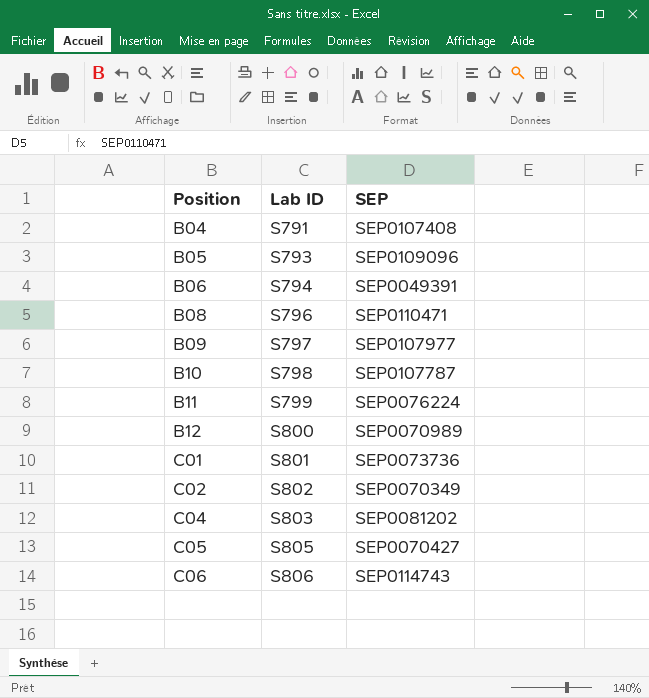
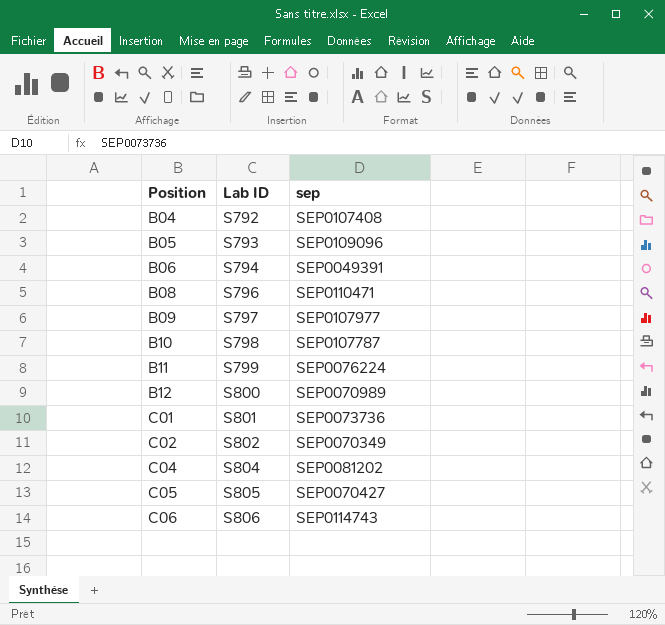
column name: SEP -> sep
B04 | Lab ID: S791 -> S792
C04 | Lab ID: S803 -> S804

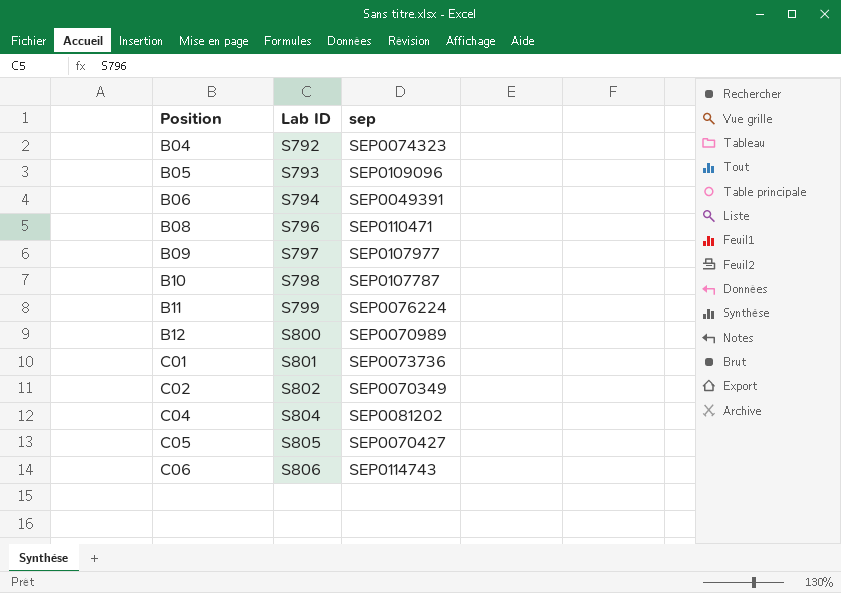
B04 | sep: SEP0107408 -> SEP0074323

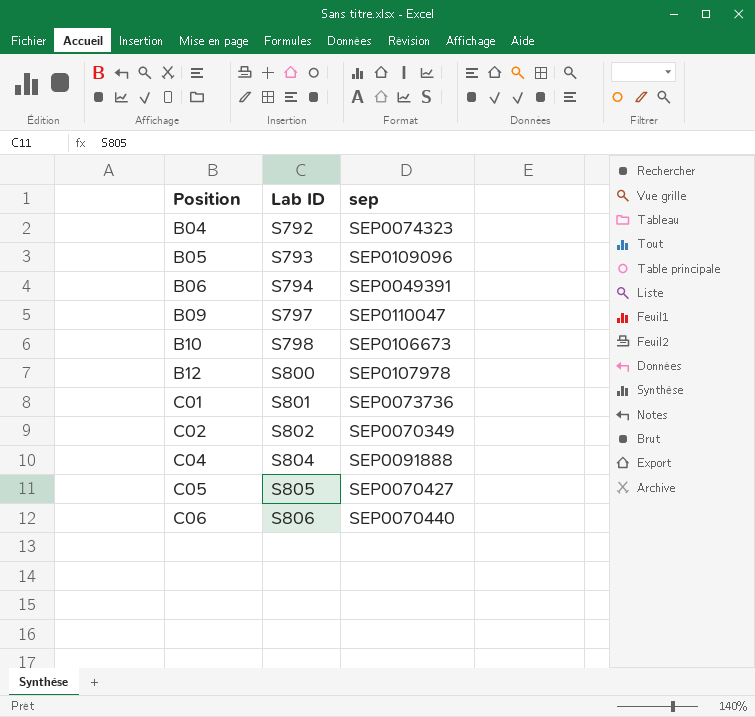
row B08: S796 | SEP0110471 -> none
row B11: S799 | SEP0076224 -> none
B09 | sep: SEP0107977 -> SEP0110047
B10 | sep: SEP0107787 -> SEP0106673
B12 | sep: SEP0070989 -> SEP0107978
C04 | sep: SEP0081202 -> SEP0091888
C06 | sep: SEP0114743 -> SEP0070440

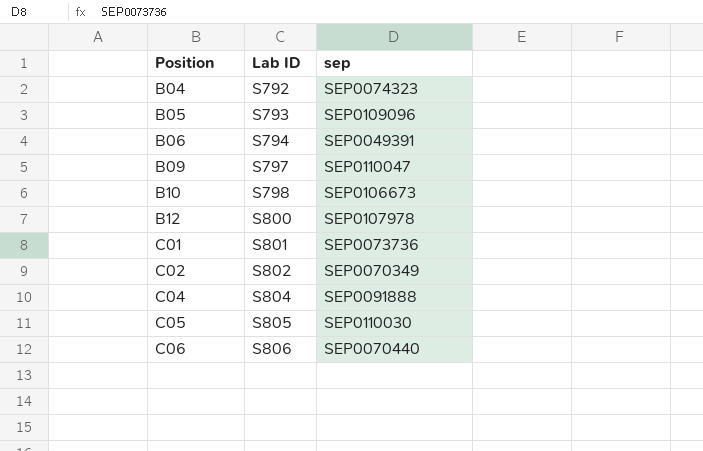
C05 | sep: SEP0070427 -> SEP0110030

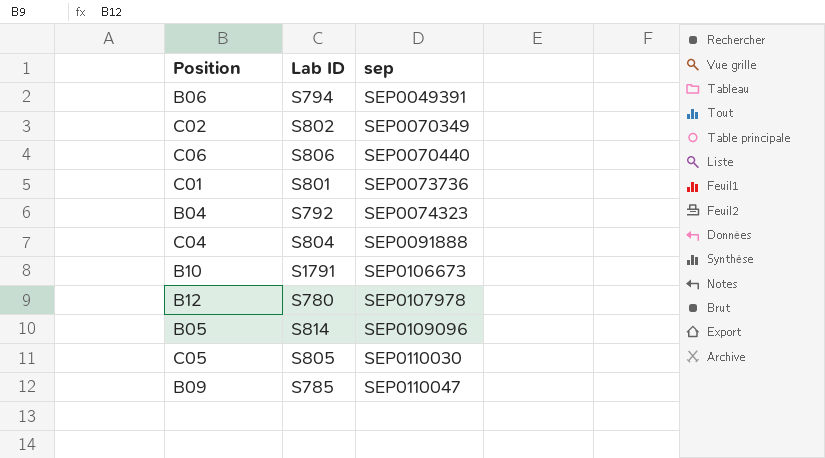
row order: Position ascending -> sep ascending
B10 | Lab ID: S798 -> S1791
B12 | Lab ID: S800 -> S780
B05 | Lab ID: S793 -> S814
B09 | Lab ID: S797 -> S785

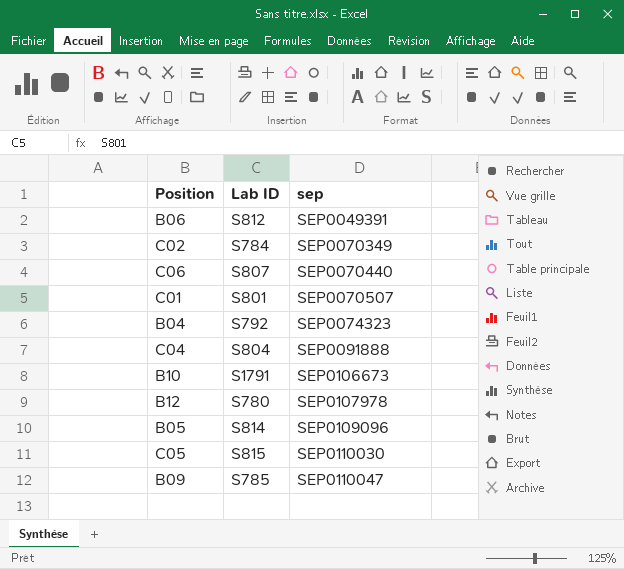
B06 | Lab ID: S794 -> S812
C02 | Lab ID: S802 -> S784
C06 | Lab ID: S806 -> S807
C01 | sep: SEP0073736 -> SEP0070507
C05 | Lab ID: S805 -> S815

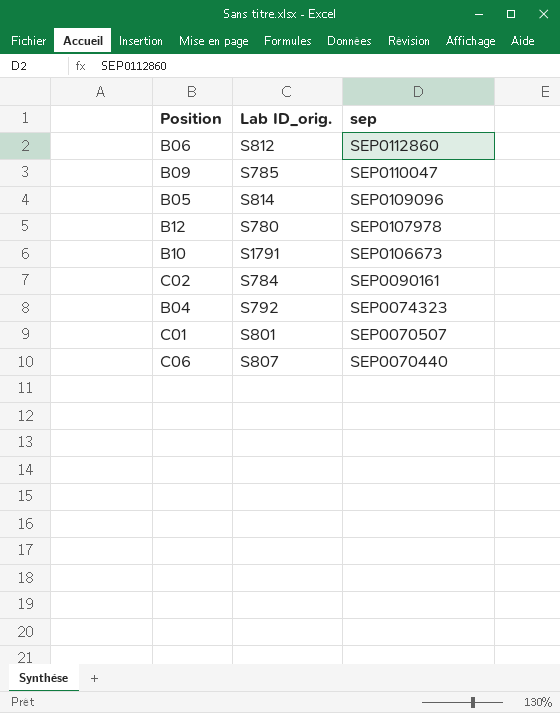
row order: sep ascending -> sep descending
column name: Lab ID -> Lab ID_orig.
row C04: S804 | SEP0091888 -> none
row C05: S815 | SEP0110030 -> none
B06 | sep: SEP0049391 -> SEP0112860
C02 | sep: SEP0070349 -> SEP0090161

